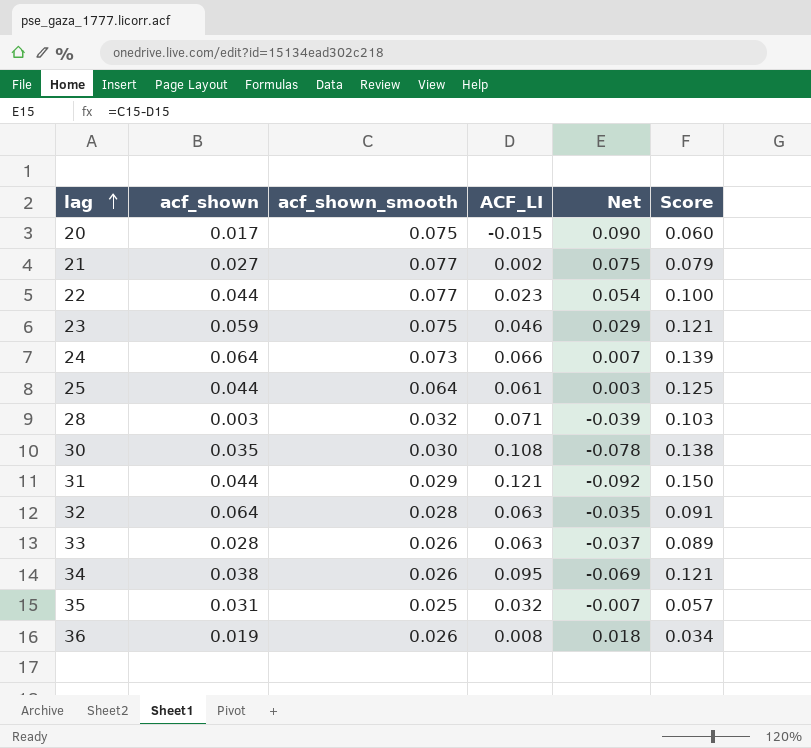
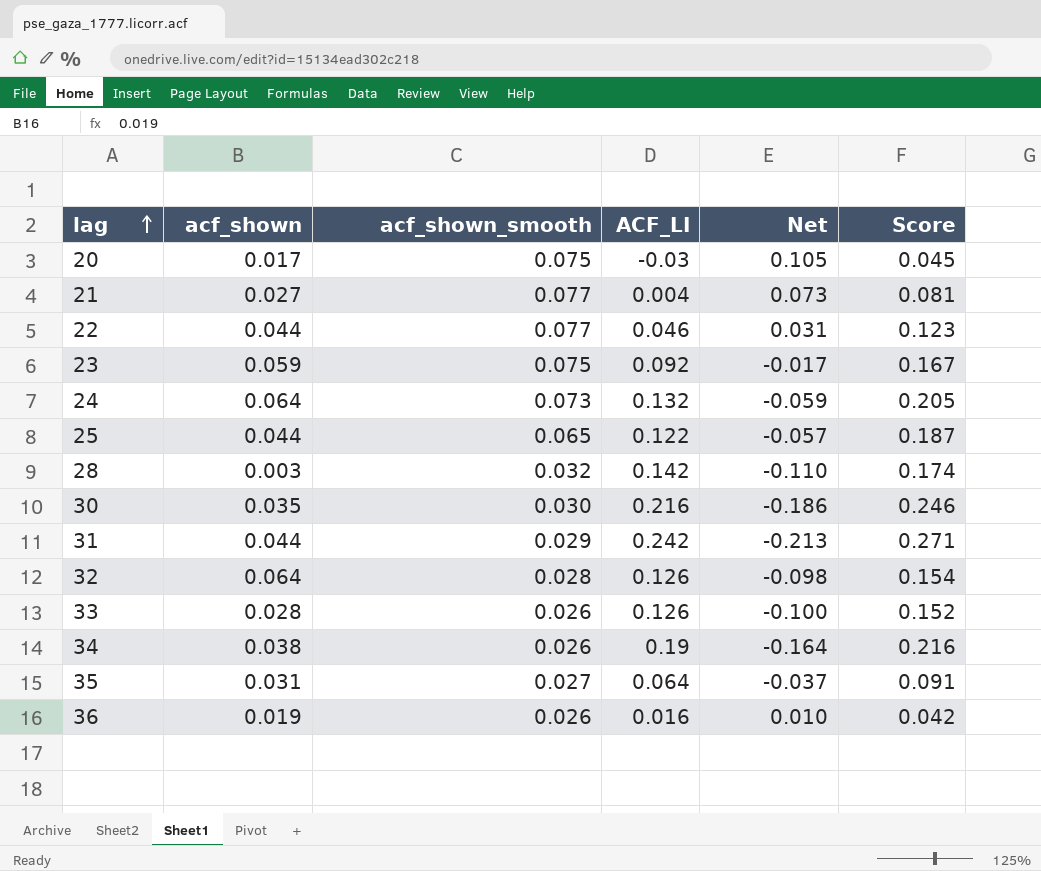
20 | ACF_LI: -0.015 -> -0.03
20 | Net: 0.090 -> 0.105
20 | Score: 0.060 -> 0.045
21 | ACF_LI: 0.002 -> 0.004
21 | Net: 0.075 -> 0.073
21 | Score: 0.079 -> 0.081
22 | ACF_LI: 0.023 -> 0.046
22 | Net: 0.054 -> 0.031
22 | Score: 0.100 -> 0.123
23 | ACF_LI: 0.046 -> 0.092
23 | Net: 0.029 -> -0.017
23 | Score: 0.121 -> 0.167
24 | ACF_LI: 0.066 -> 0.132
24 | Net: 0.007 -> -0.059
24 | Score: 0.139 -> 0.205
25 | acf_shown_smooth: 0.064 -> 0.065
25 | ACF_LI: 0.061 -> 0.122
25 | Net: 0.003 -> -0.057
25 | Score: 0.125 -> 0.187
28 | ACF_LI: 0.071 -> 0.142
28 | Net: -0.039 -> -0.110
28 | Score: 0.103 -> 0.174
30 | ACF_LI: 0.108 -> 0.216
30 | Net: -0.078 -> -0.186
30 | Score: 0.138 -> 0.246
31 | ACF_LI: 0.121 -> 0.242
31 | Net: -0.092 -> -0.213
31 | Score: 0.150 -> 0.271
32 | ACF_LI: 0.063 -> 0.126
32 | Net: -0.035 -> -0.098
32 | Score: 0.091 -> 0.154
33 | ACF_LI: 0.063 -> 0.126
33 | Net: -0.037 -> -0.100
33 | Score: 0.089 -> 0.152
34 | ACF_LI: 0.095 -> 0.19
34 | Net: -0.069 -> -0.164
34 | Score: 0.121 -> 0.216
35 | acf_shown_smooth: 0.025 -> 0.027
35 | ACF_LI: 0.032 -> 0.064
35 | Net: -0.007 -> -0.037
35 | Score: 0.057 -> 0.091
36 | ACF_LI: 0.008 -> 0.016
36 | Net: 0.018 -> 0.010
36 | Score: 0.034 -> 0.042

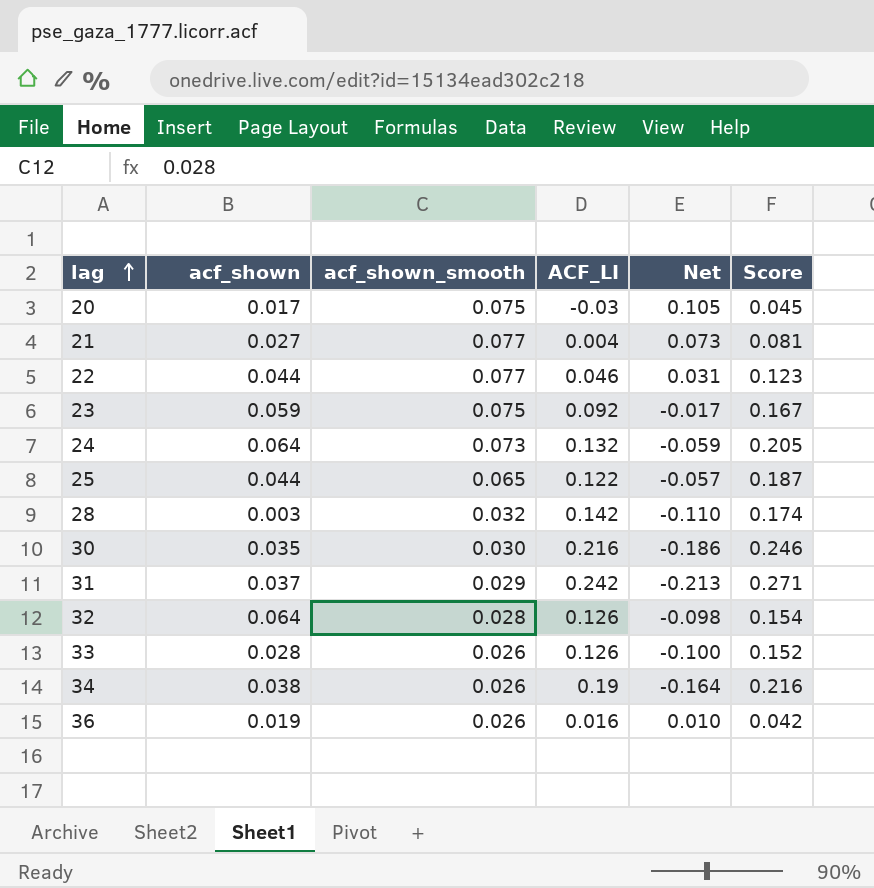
row 35: 0.031 | 0.027 | 0.064 | -0.037 | 0.091 -> none
31 | acf_shown: 0.044 -> 0.037

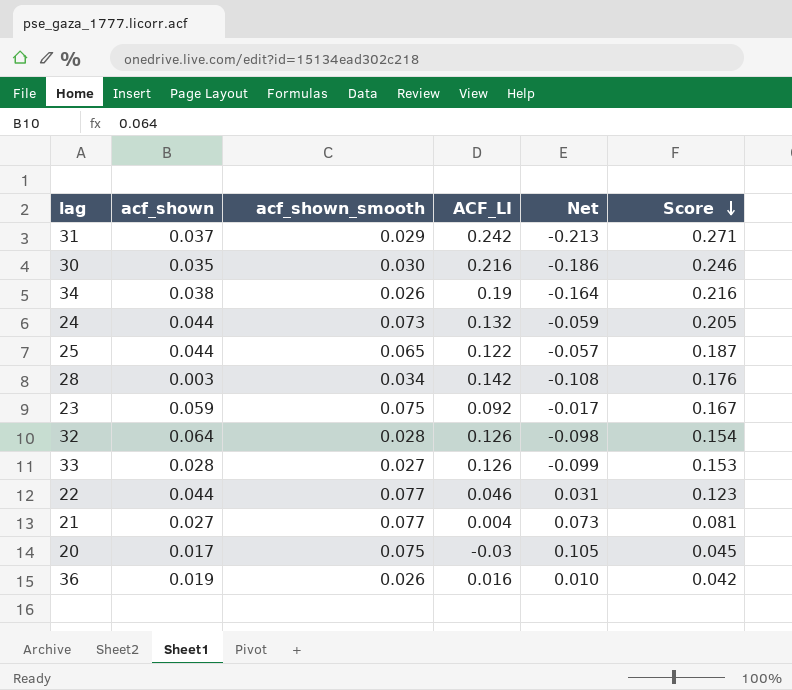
row order: lag ascending -> Score descending
24 | acf_shown: 0.064 -> 0.044
28 | acf_shown_smooth: 0.032 -> 0.034
28 | Net: -0.110 -> -0.108
28 | Score: 0.174 -> 0.176
33 | acf_shown_smooth: 0.026 -> 0.027
33 | Net: -0.100 -> -0.099
33 | Score: 0.152 -> 0.153

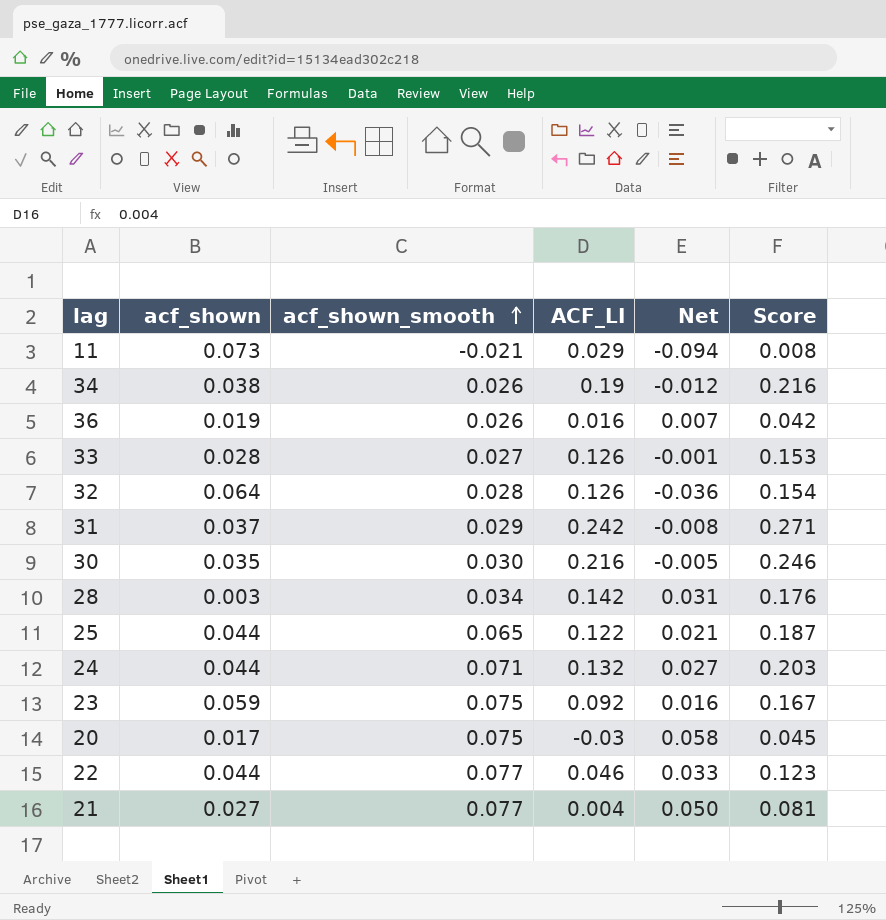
row order: Score descending -> acf_shown_smooth ascending
column Net | formula: [acf_shown_smooth] - [ACF_LI] -> [acf_shown_smooth] - [acf_shown]
row 11: none -> 0.073 | -0.021 | 0.029 | -0.094 | 0.008
24 | acf_shown_smooth: 0.073 -> 0.071
24 | Score: 0.205 -> 0.203

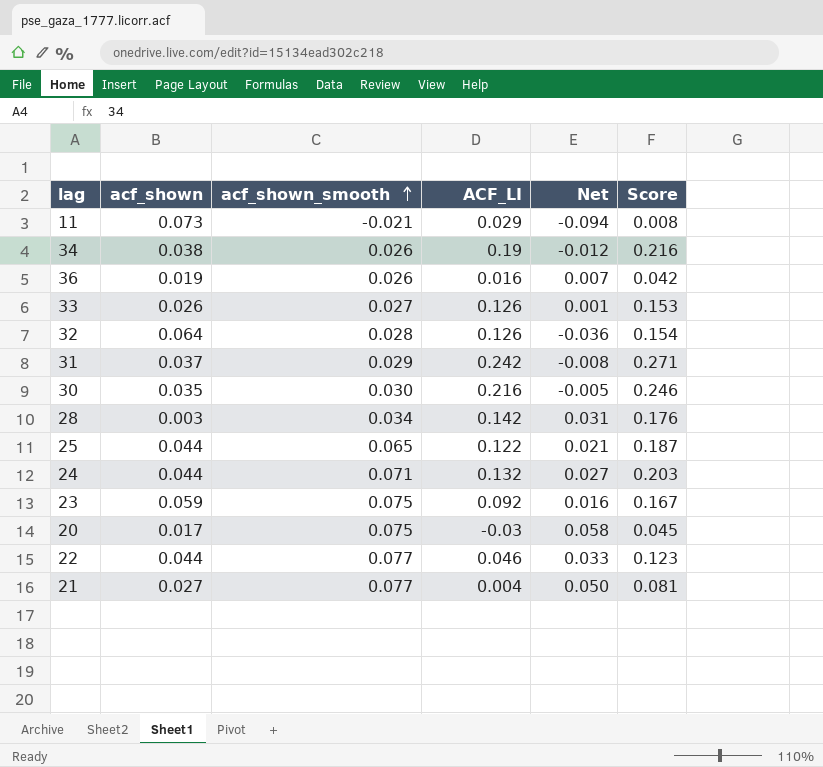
33 | acf_shown: 0.028 -> 0.026
33 | Net: -0.001 -> 0.001

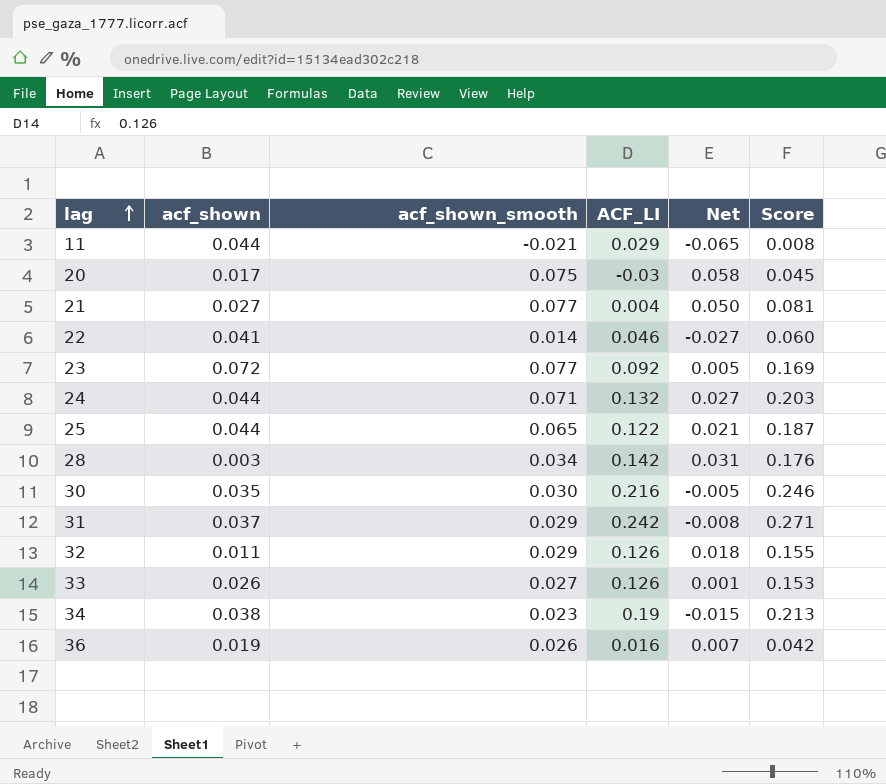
row order: acf_shown_smooth ascending -> lag ascending
11 | acf_shown: 0.073 -> 0.044
11 | Net: -0.094 -> -0.065
22 | acf_shown: 0.044 -> 0.041
22 | acf_shown_smooth: 0.077 -> 0.014
22 | Net: 0.033 -> -0.027
22 | Score: 0.123 -> 0.060
23 | acf_shown: 0.059 -> 0.072
23 | acf_shown_smooth: 0.075 -> 0.077
23 | Net: 0.016 -> 0.005
23 | Score: 0.167 -> 0.169
32 | acf_shown: 0.064 -> 0.011
32 | acf_shown_smooth: 0.028 -> 0.029
32 | Net: -0.036 -> 0.018
32 | Score: 0.154 -> 0.155
34 | acf_shown_smooth: 0.026 -> 0.023
34 | Net: -0.012 -> -0.015
34 | Score: 0.216 -> 0.213

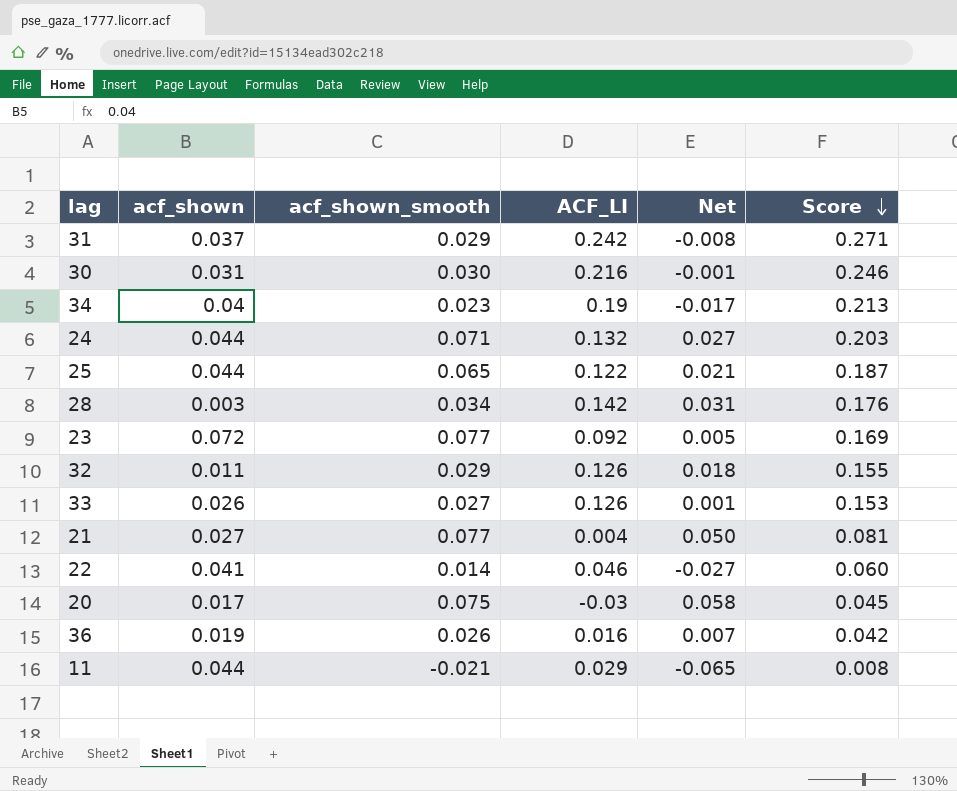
row order: lag ascending -> Score descending
30 | acf_shown: 0.035 -> 0.031
30 | Net: -0.005 -> -0.001
34 | acf_shown: 0.038 -> 0.04
34 | Net: -0.015 -> -0.017

